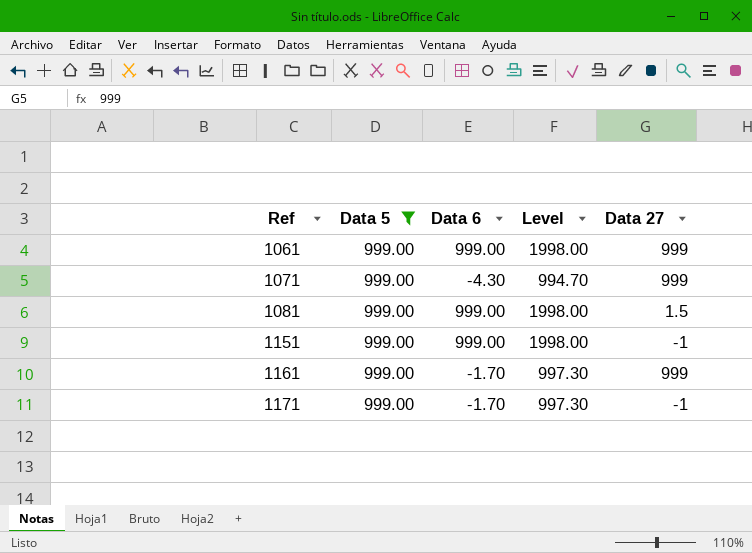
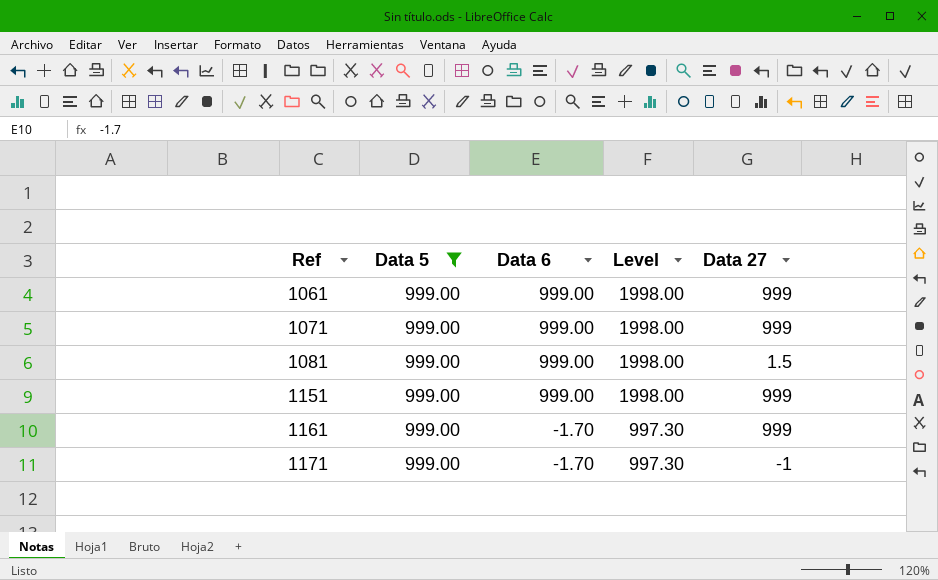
1071 | Data 6: -4.30 -> 999.00
1071 | Level: 994.70 -> 1998.00
1151 | Data 27: -1 -> 999

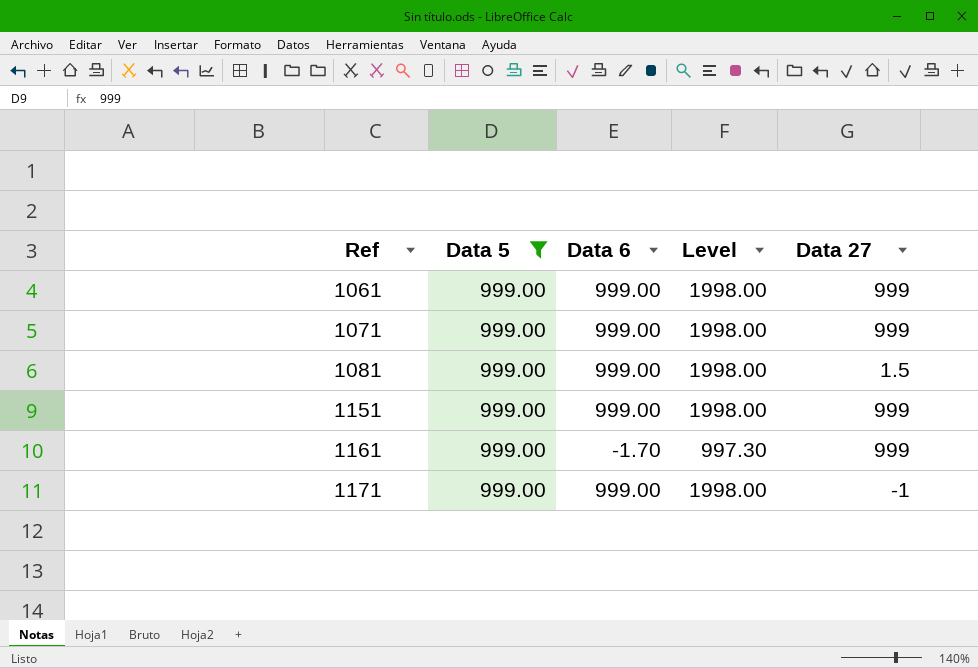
1171 | Data 6: -1.70 -> 999.00
1171 | Level: 997.30 -> 1998.00

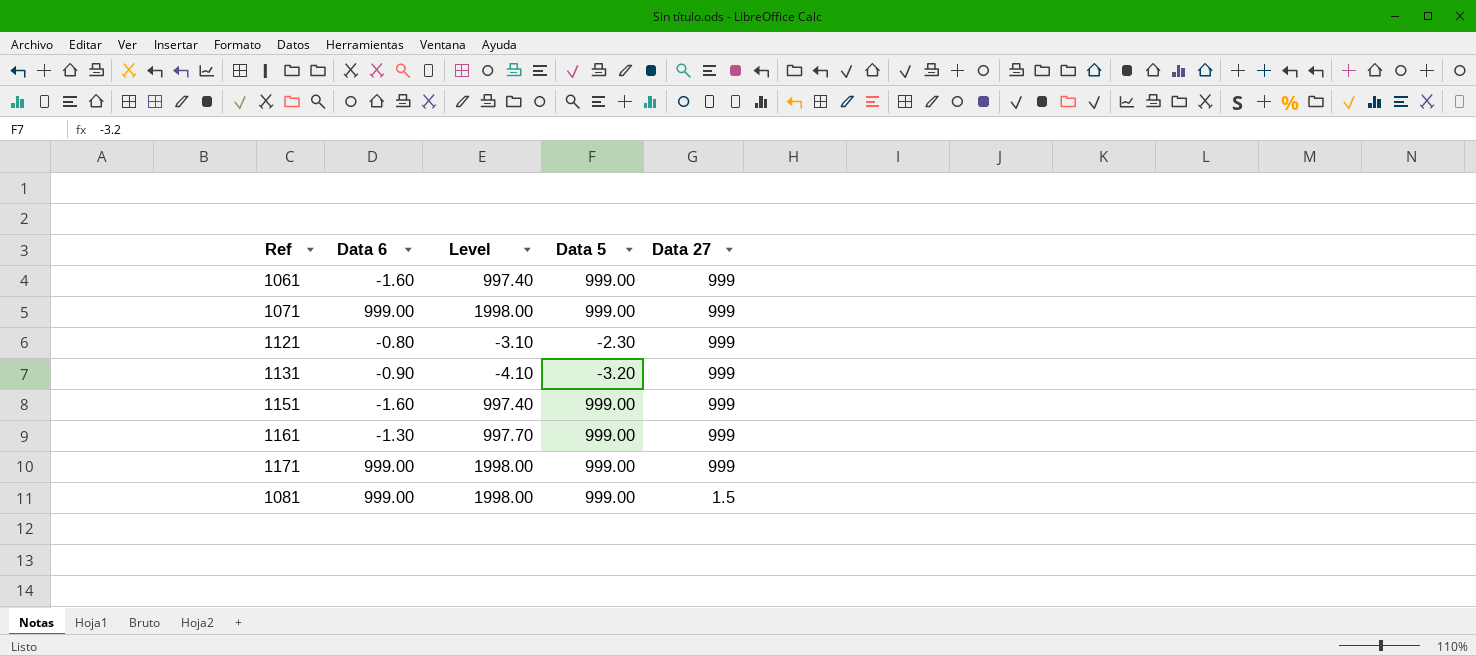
filter: Data 5 = 999.00 -> none
row order: Ref ascending -> Data 27 descending
column Data 5 | position: 2 -> 4
1061 | Data 6: 999.00 -> -1.60
1061 | Level: 1998.00 -> 997.40
1151 | Data 6: 999.00 -> -1.60
1151 | Level: 1998.00 -> 997.40
1161 | Data 6: -1.70 -> -1.30
1161 | Level: 997.30 -> 997.70
1171 | Data 27: -1 -> 999

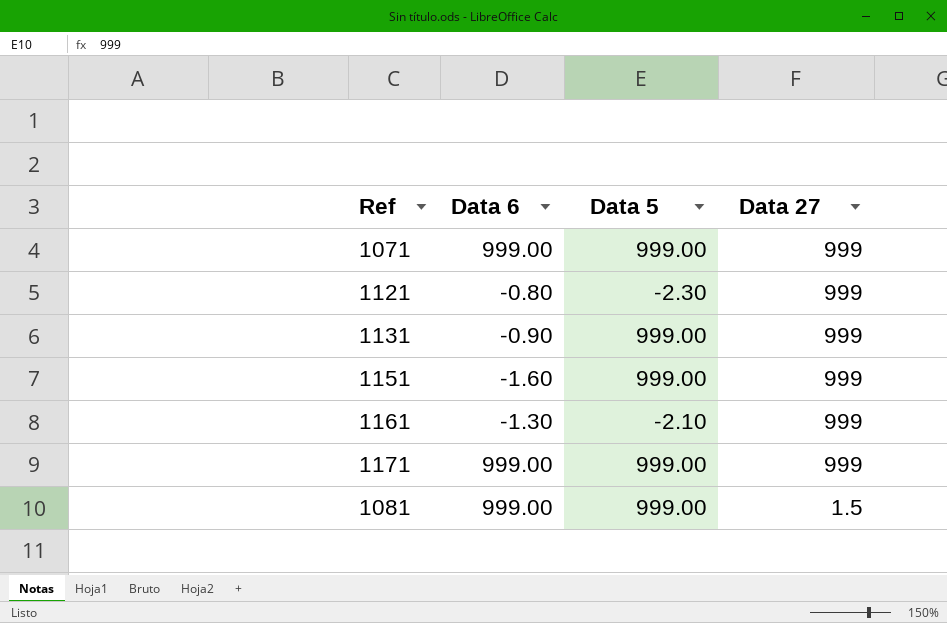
column Level | formula: [Data 6] + [Data 5] -> none
row 1061: -1.60 | 997.40 | 999.00 | 999 -> none
1131 | Data 5: -3.20 -> 999.00
1161 | Data 5: 999.00 -> -2.10

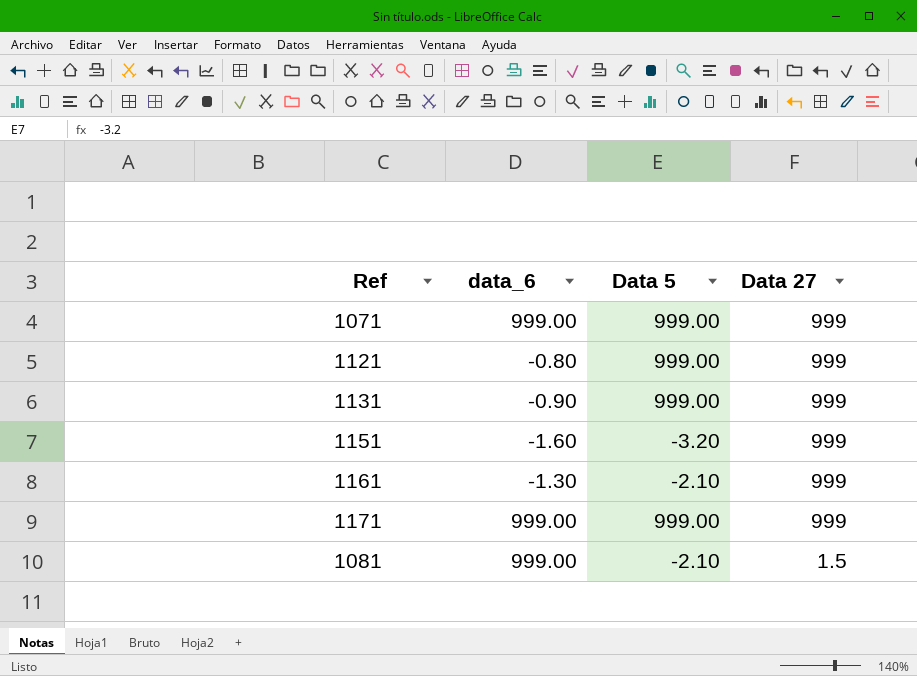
column name: Data 6 -> data_6
1121 | Data 5: -2.30 -> 999.00
1151 | Data 5: 999.00 -> -3.20
1081 | Data 5: 999.00 -> -2.10

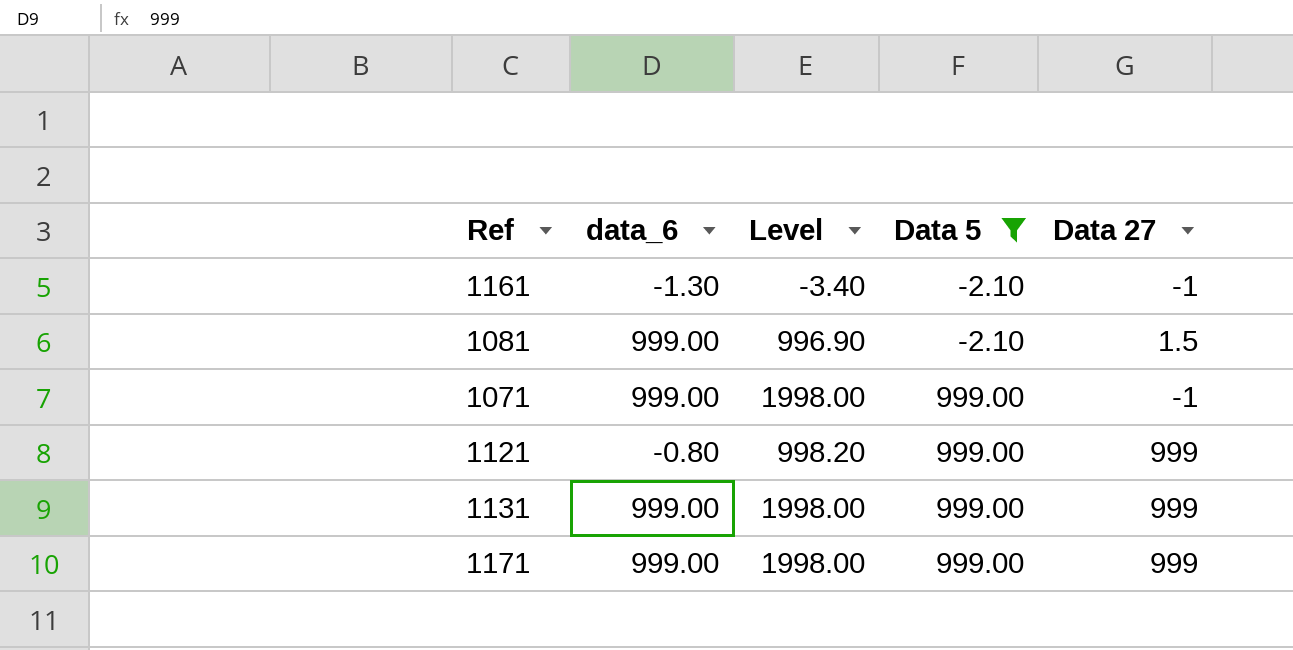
filter: none -> Data 5 != -3.20
row order: Data 27 descending -> Data 5 ascending
column Level | formula: none -> [data_6] + [Data 5]
1161 | Data 27: 999 -> -1
1071 | Data 27: 999 -> -1
1131 | data_6: -0.90 -> 999.00

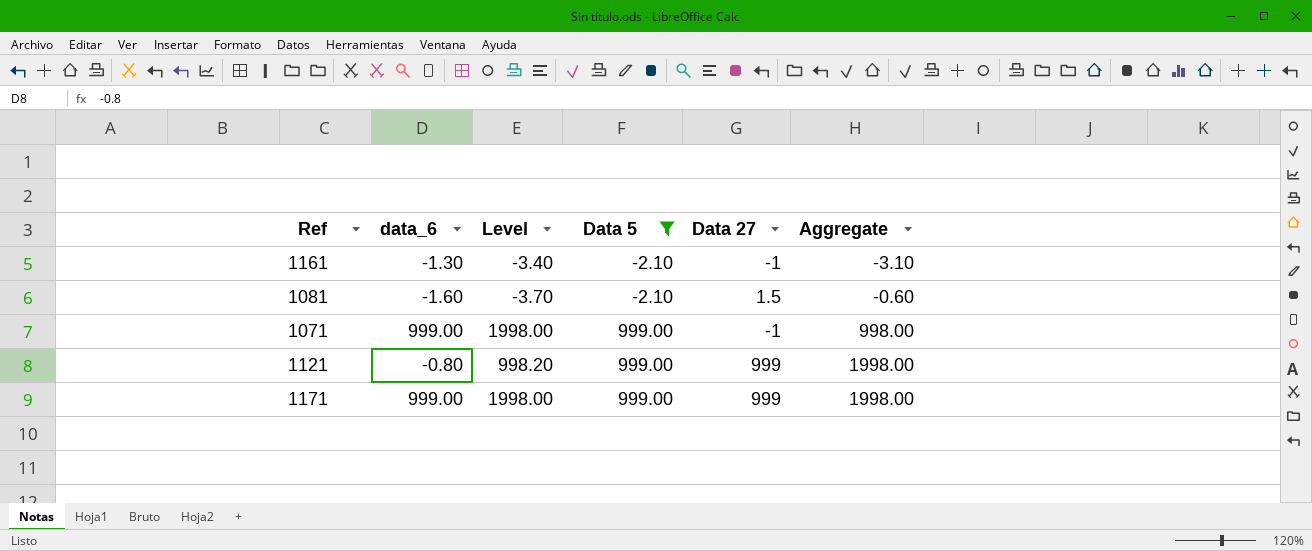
column Aggregate | formula: none -> [Data 5] + [Data 27]
row 1131: 999.00 | 1998.00 | 999.00 | 999 -> none
1081 | data_6: 999.00 -> -1.60
1081 | Level: 996.90 -> -3.70

